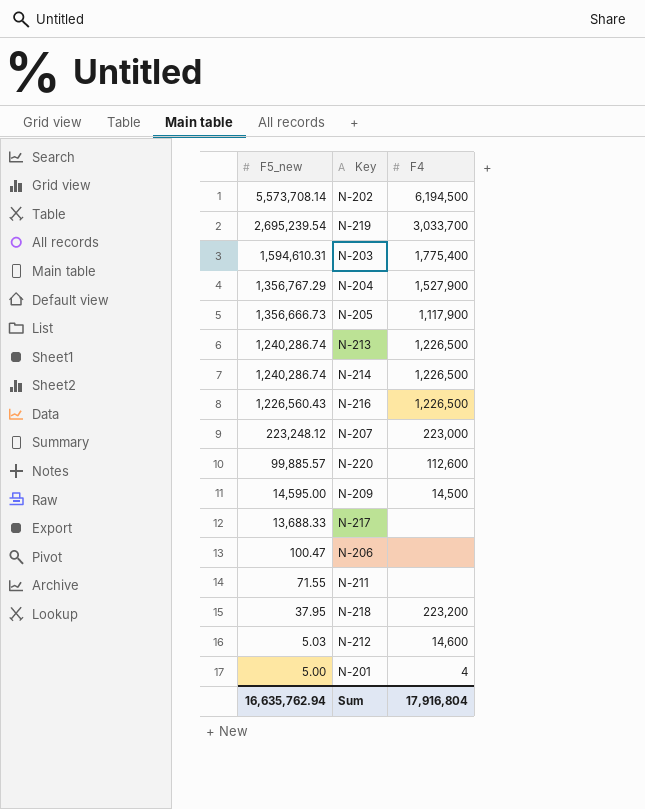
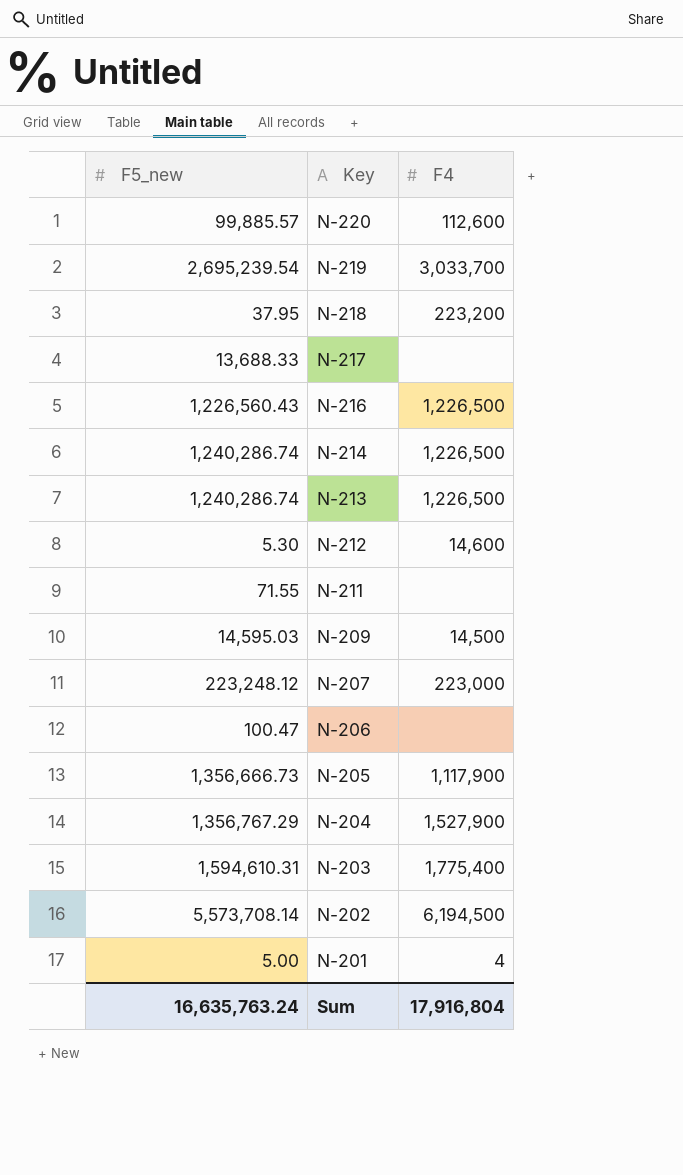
row order: F5_new descending -> Key descending
N-212 | F5_new: 5.03 -> 5.30
N-209 | F5_new: 14,595.00 -> 14,595.03
Sum | F5_new: 16,635,762.94 -> 16,635,763.24

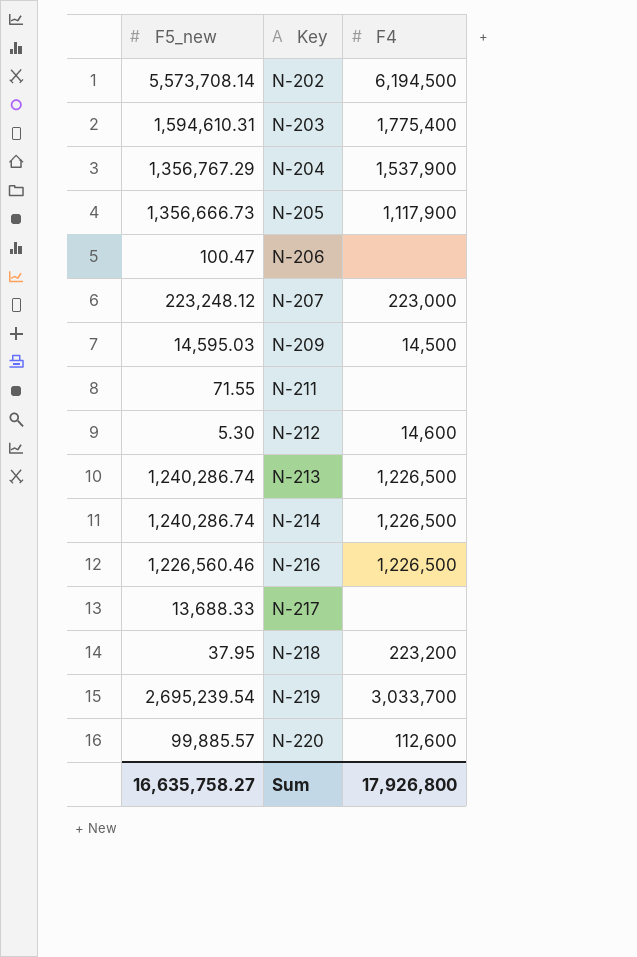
row order: Key descending -> Key ascending
row N-201: 5.00 | 4 -> none
N-204 | F4: 1,527,900 -> 1,537,900
N-216 | F5_new: 1,226,560.43 -> 1,226,560.46
Sum | F5_new: 16,635,763.24 -> 16,635,758.27
Sum | F4: 17,916,804 -> 17,926,800

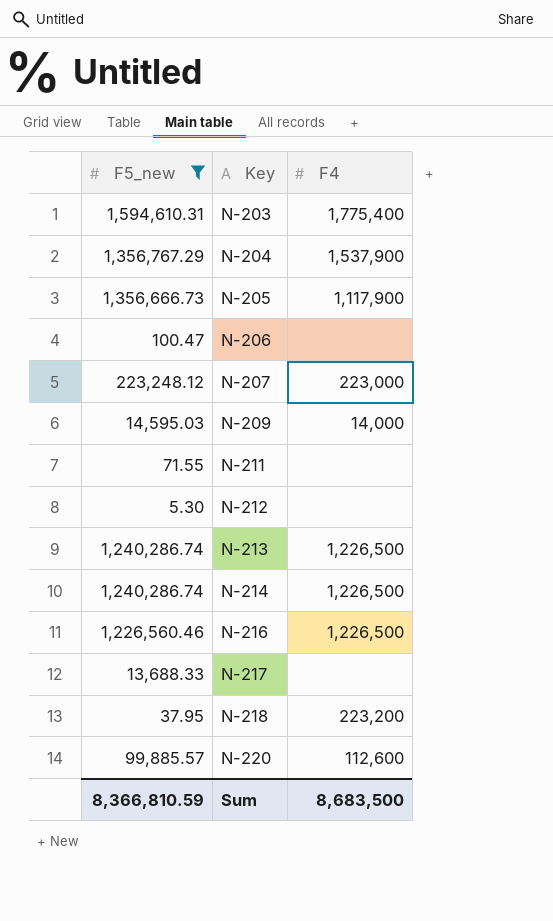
filter: none -> F5_new <= 1,594,610.31
N-209 | F4: 14,500 -> 14,000
N-212 | F4: 14,600 -> none
Sum | F5_new: 16,635,758.27 -> 8,366,810.59
Sum | F4: 17,926,800 -> 8,683,500

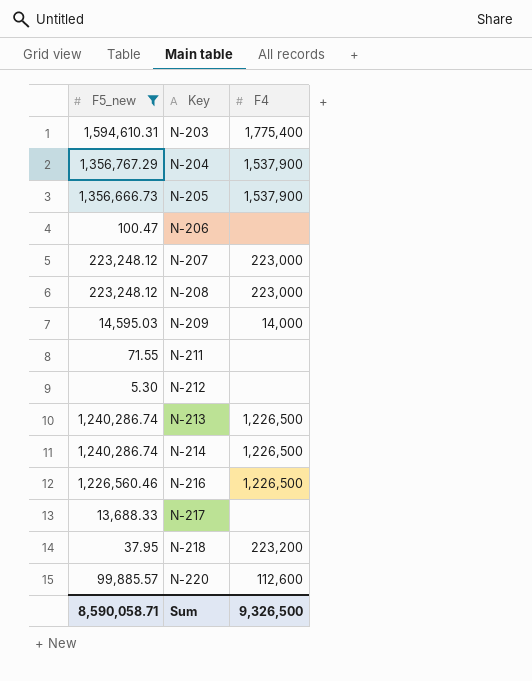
N-205 | F4: 1,117,900 -> 1,537,900
row N-208: none -> 223,248.12 | 223,000
Sum | F5_new: 8,366,810.59 -> 8,590,058.71
Sum | F4: 8,683,500 -> 9,326,500

